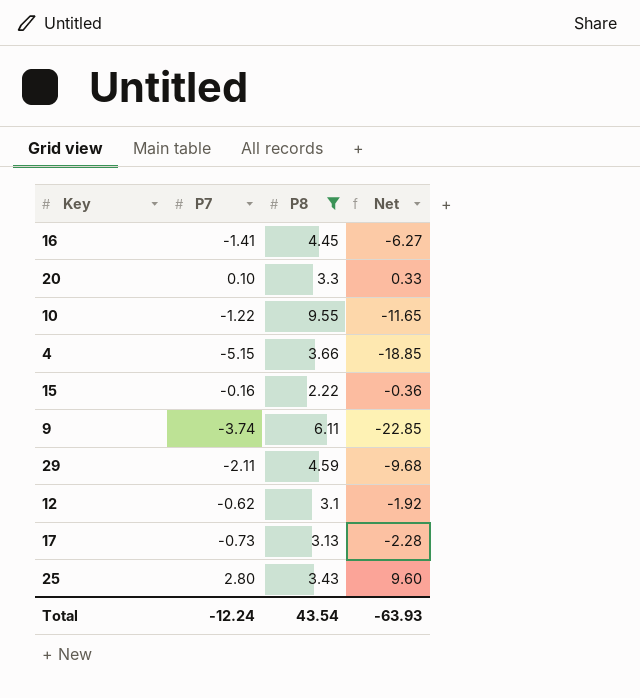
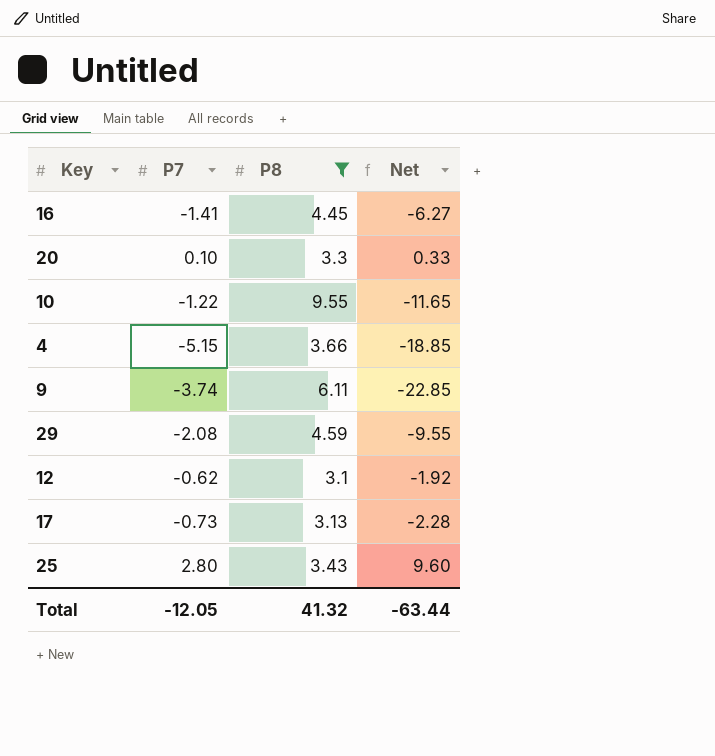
row 15: -0.16 | 2.22 | -0.36 -> none
29 | P7: -2.11 -> -2.08
29 | Net: -9.68 -> -9.55
Total | P7: -12.24 -> -12.05
Total | P8: 43.54 -> 41.32
Total | Net: -63.93 -> -63.44

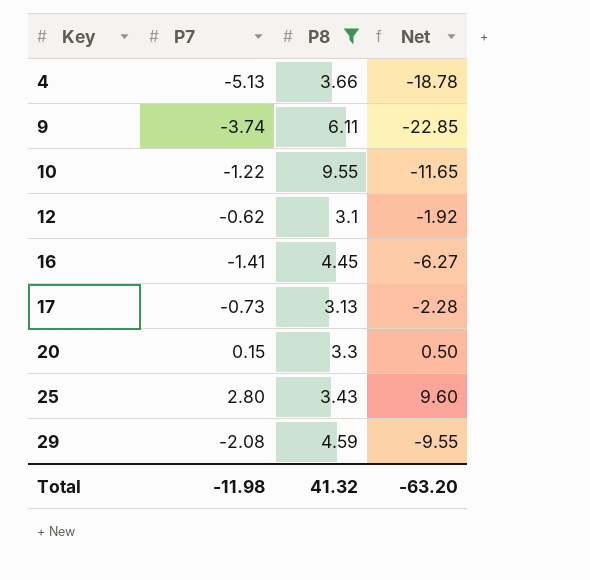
row order: none -> Key ascending
4 | P7: -5.15 -> -5.13
4 | Net: -18.85 -> -18.78
20 | P7: 0.10 -> 0.15
20 | Net: 0.33 -> 0.50
Total | P7: -12.05 -> -11.98
Total | Net: -63.44 -> -63.20

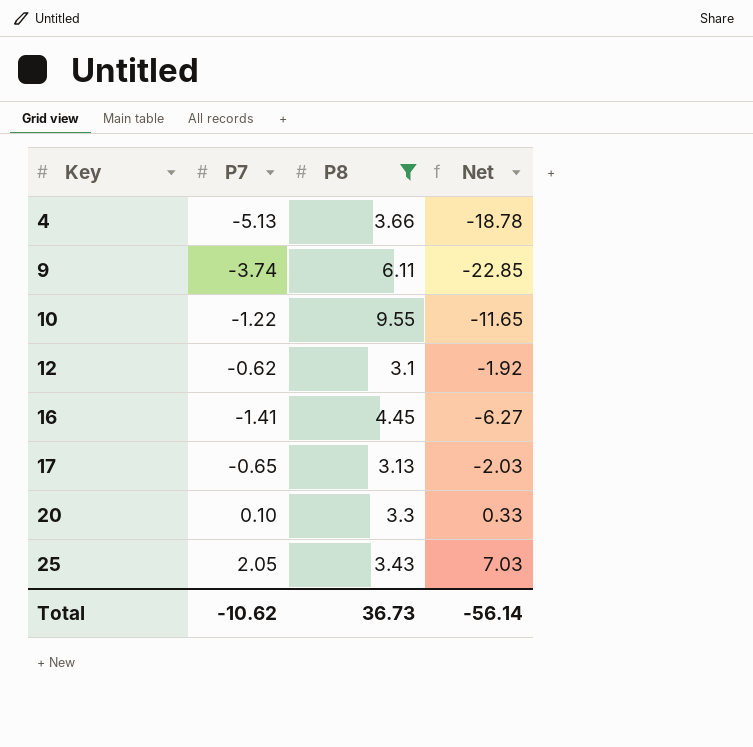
row 29: -2.08 | 4.59 | -9.55 -> none
17 | P7: -0.73 -> -0.65
17 | Net: -2.28 -> -2.03
20 | P7: 0.15 -> 0.10
20 | Net: 0.50 -> 0.33
25 | P7: 2.80 -> 2.05
25 | Net: 9.60 -> 7.03
Total | P7: -11.98 -> -10.62
Total | P8: 41.32 -> 36.73
Total | Net: -63.20 -> -56.14

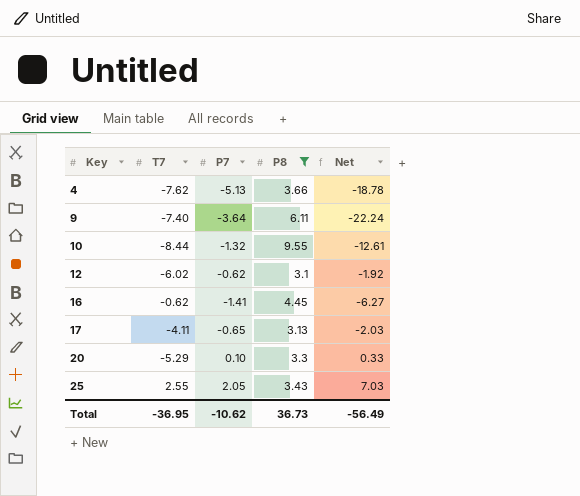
column T7 | position: none -> 2
9 | P7: -3.74 -> -3.64
9 | Net: -22.85 -> -22.24
10 | P7: -1.22 -> -1.32
10 | Net: -11.65 -> -12.61
Total | Net: -56.14 -> -56.49

